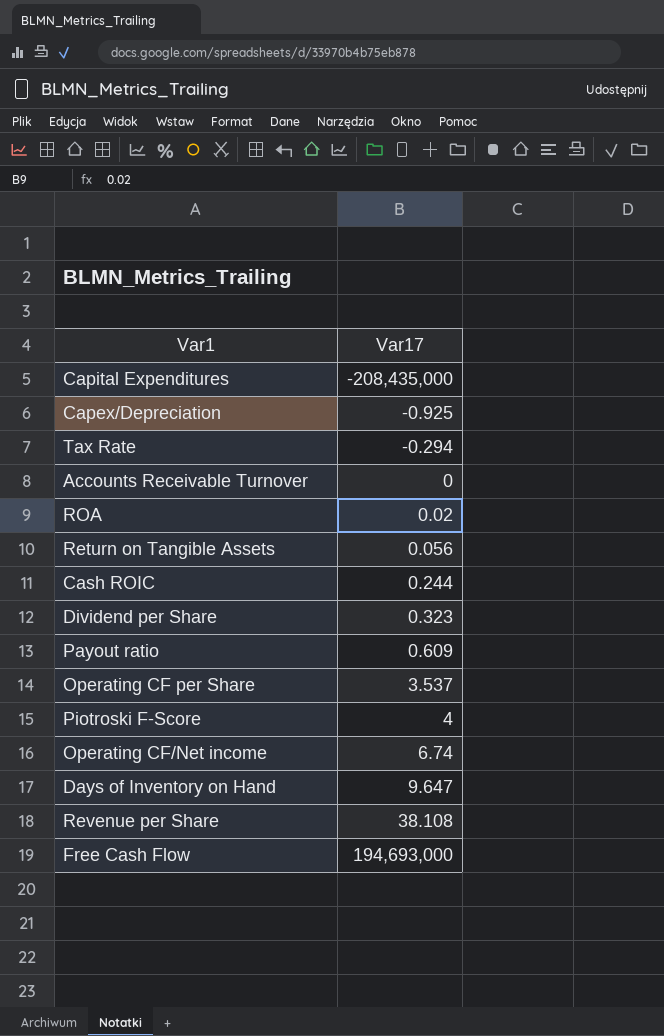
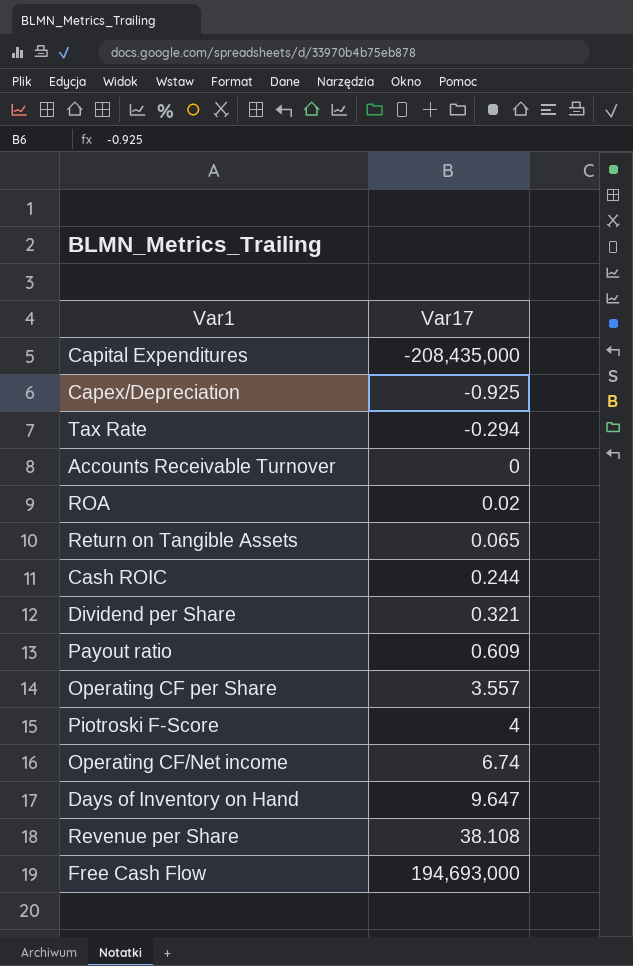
Return on Tangible Assets | Var17: 0.056 -> 0.065
Dividend per Share | Var17: 0.323 -> 0.321
Operating CF per Share | Var17: 3.537 -> 3.557

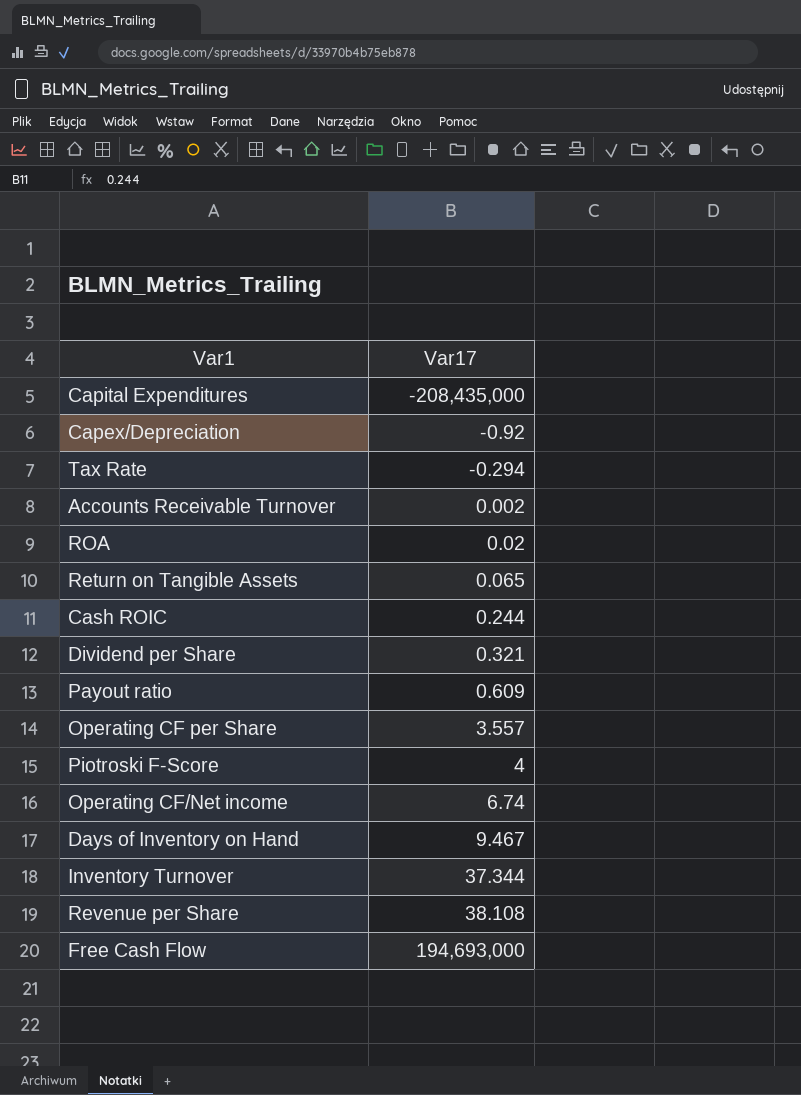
Capex/Depreciation | Var17: -0.925 -> -0.92
Accounts Receivable Turnover | Var17: 0 -> 0.002
Days of Inventory on Hand | Var17: 9.647 -> 9.467
row Inventory Turnover: none -> 37.344

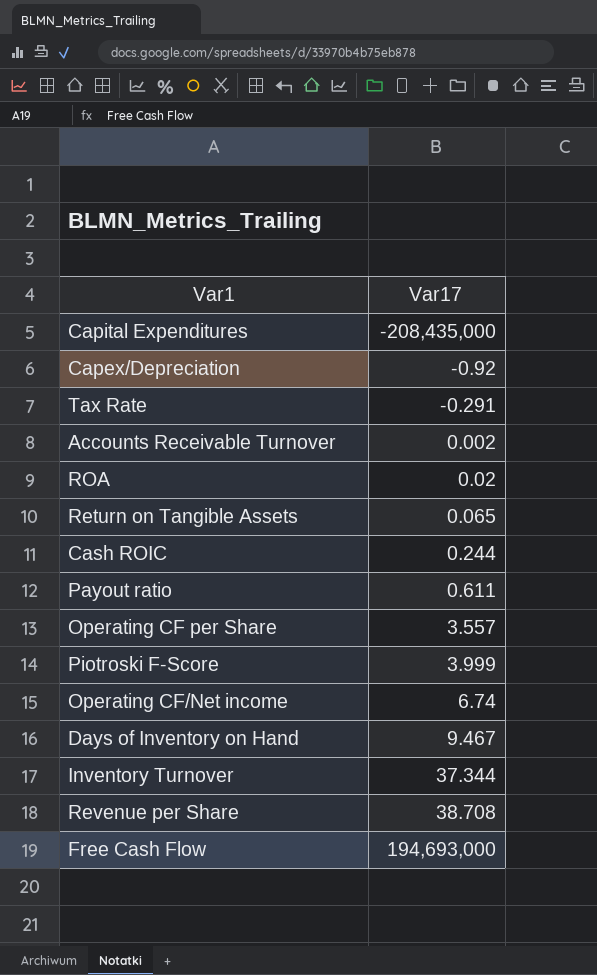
row Dividend per Share: 0.321 -> none
Tax Rate | Var17: -0.294 -> -0.291
Payout ratio | Var17: 0.609 -> 0.611
Piotroski F-Score | Var17: 4 -> 3.999
Revenue per Share | Var17: 38.108 -> 38.708

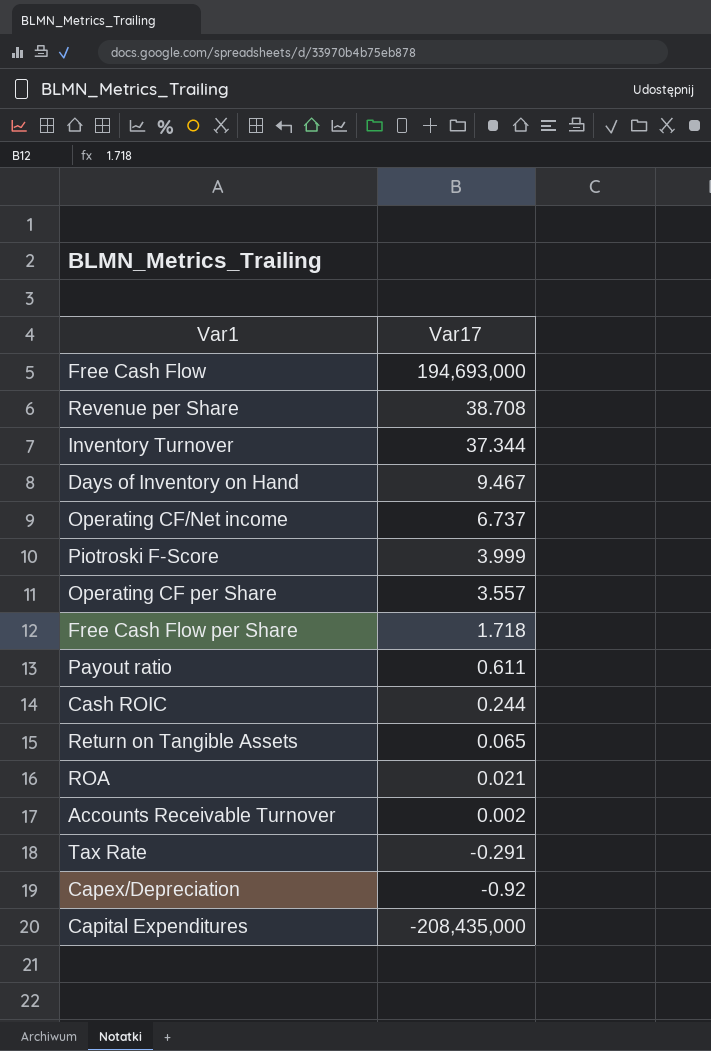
row order: Var17 ascending -> Var17 descending
Operating CF/Net income | Var17: 6.74 -> 6.737
row Free Cash Flow per Share: none -> 1.718
ROA | Var17: 0.02 -> 0.021

